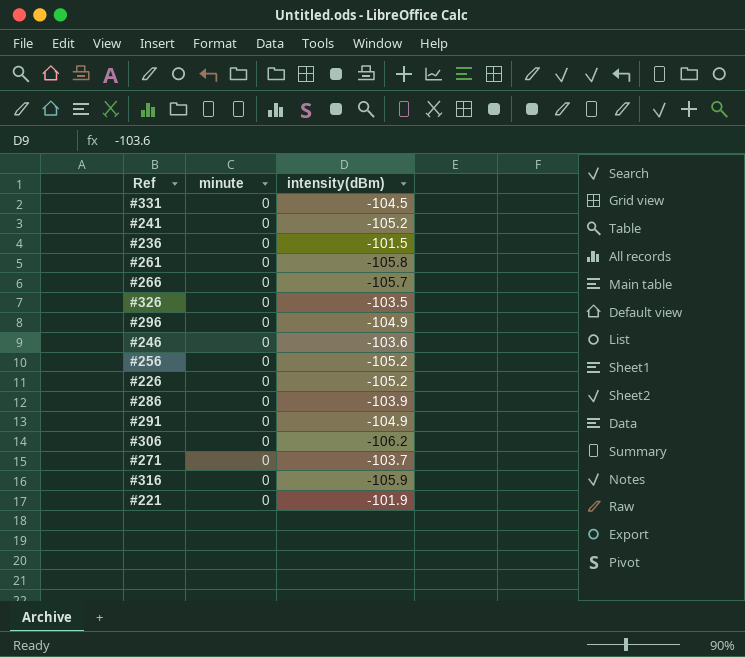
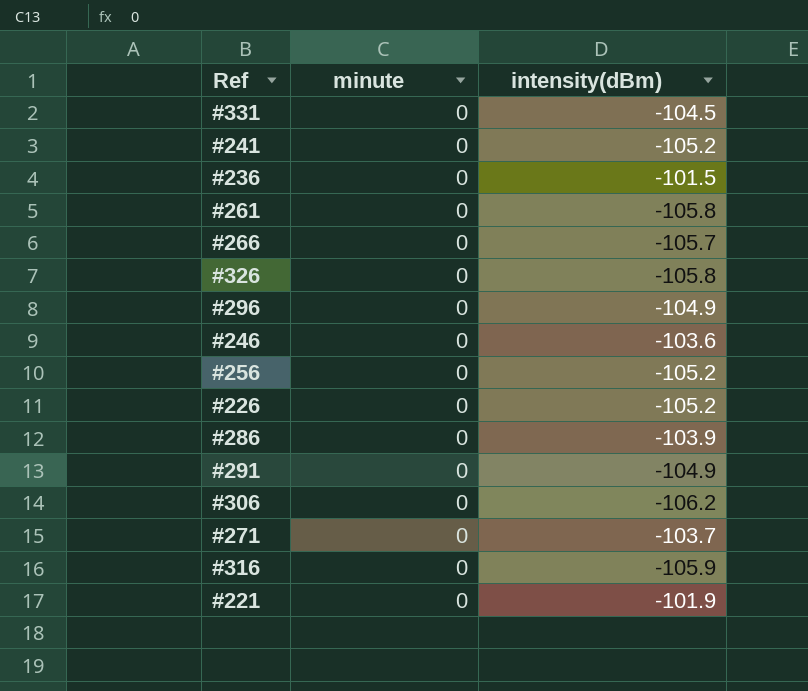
#326 | intensity(dBm): -103.5 -> -105.8

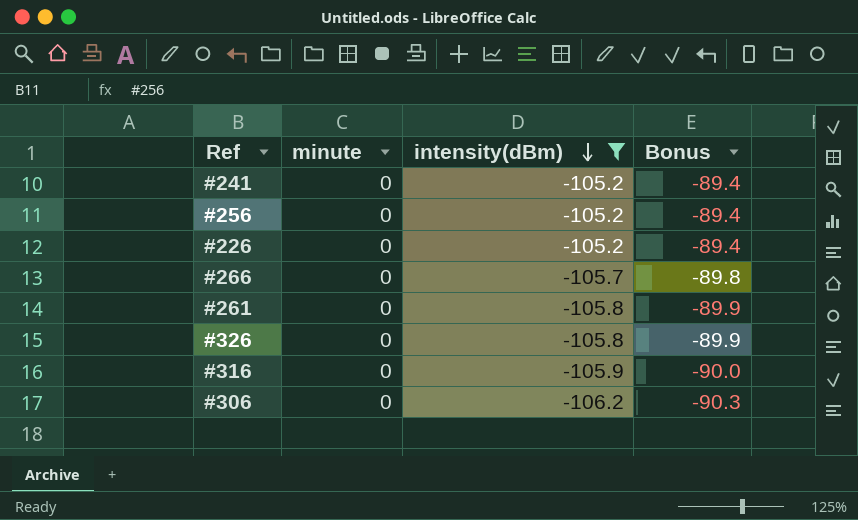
filter: none -> intensity(dBm) <= -105.2
row order: none -> intensity(dBm) descending
column Bonus | formula: none -> [intensity(dBm)] * 0.85

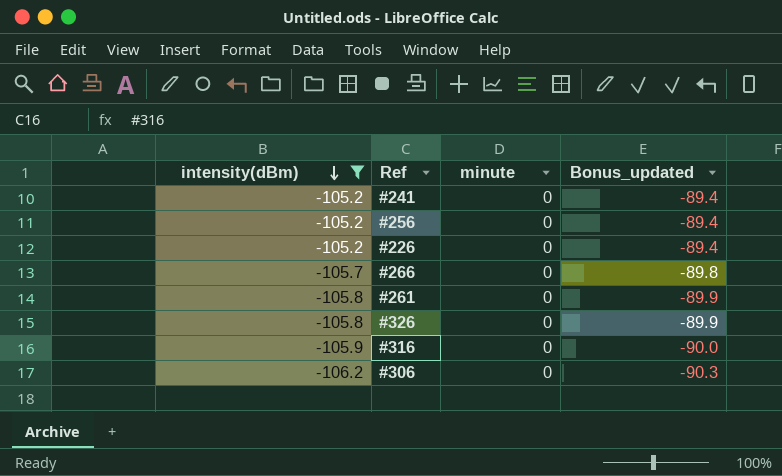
column intensity(dBm) | position: 3 -> 1
column name: Bonus -> Bonus_updated

